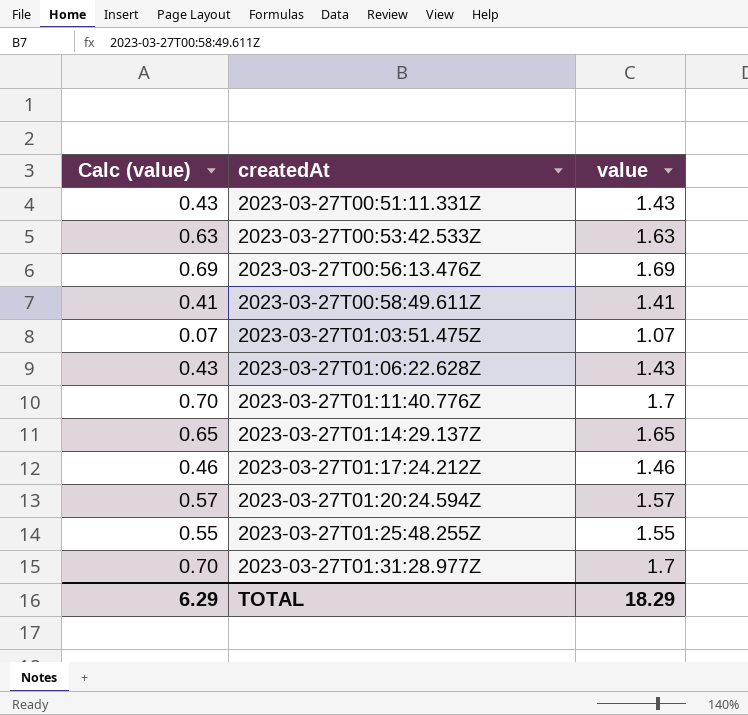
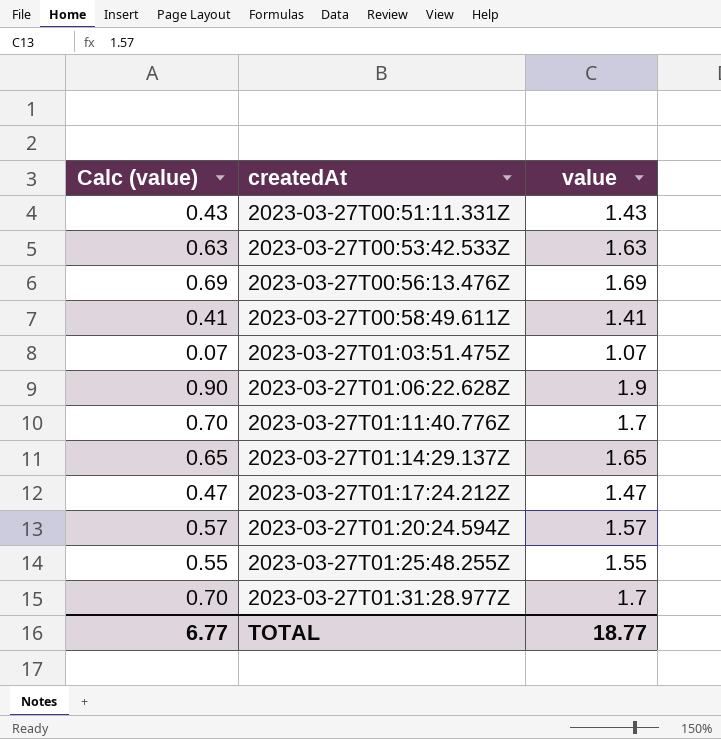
2023-03-27T01:06:22.628Z | Calc (value): 0.43 -> 0.90
2023-03-27T01:06:22.628Z | value: 1.43 -> 1.9
2023-03-27T01:17:24.212Z | Calc (value): 0.46 -> 0.47
2023-03-27T01:17:24.212Z | value: 1.46 -> 1.47
TOTAL | Calc (value): 6.29 -> 6.77
TOTAL | value: 18.29 -> 18.77

